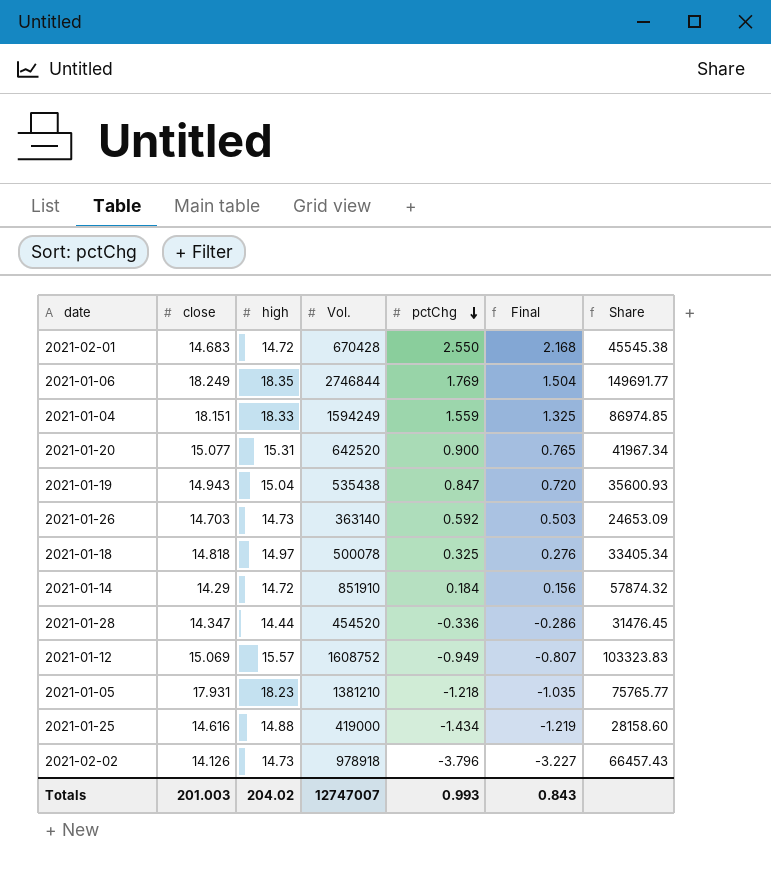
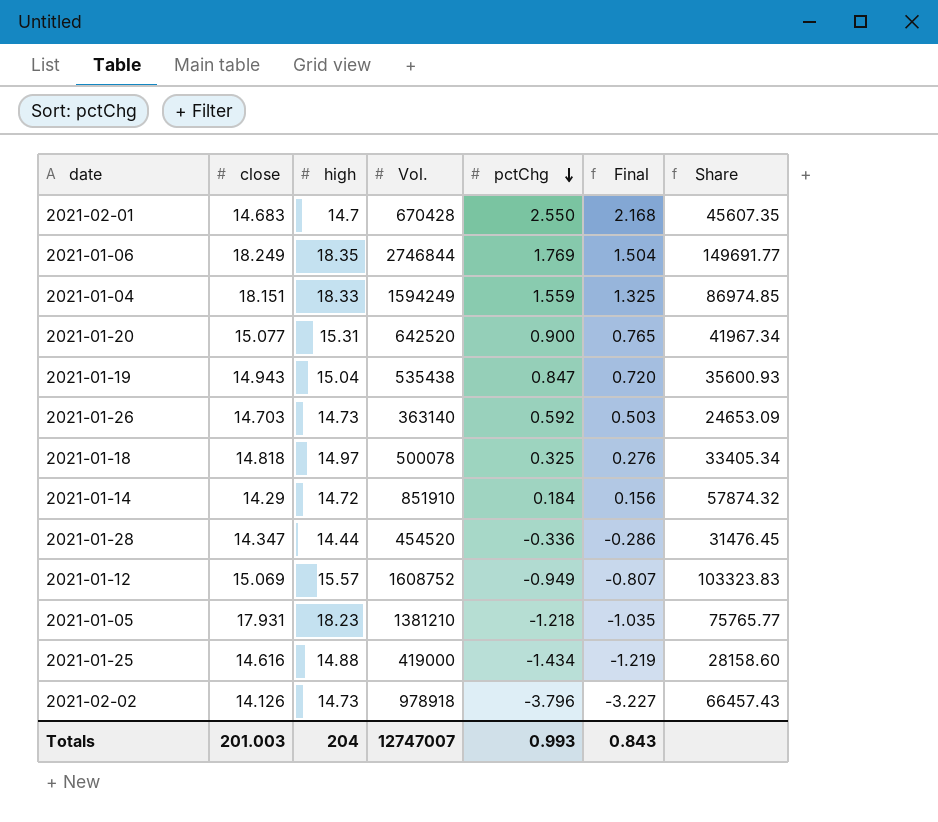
2021-02-01 | high: 14.72 -> 14.7
2021-02-01 | Share: 45545.38 -> 45607.35
Totals | high: 204.02 -> 204

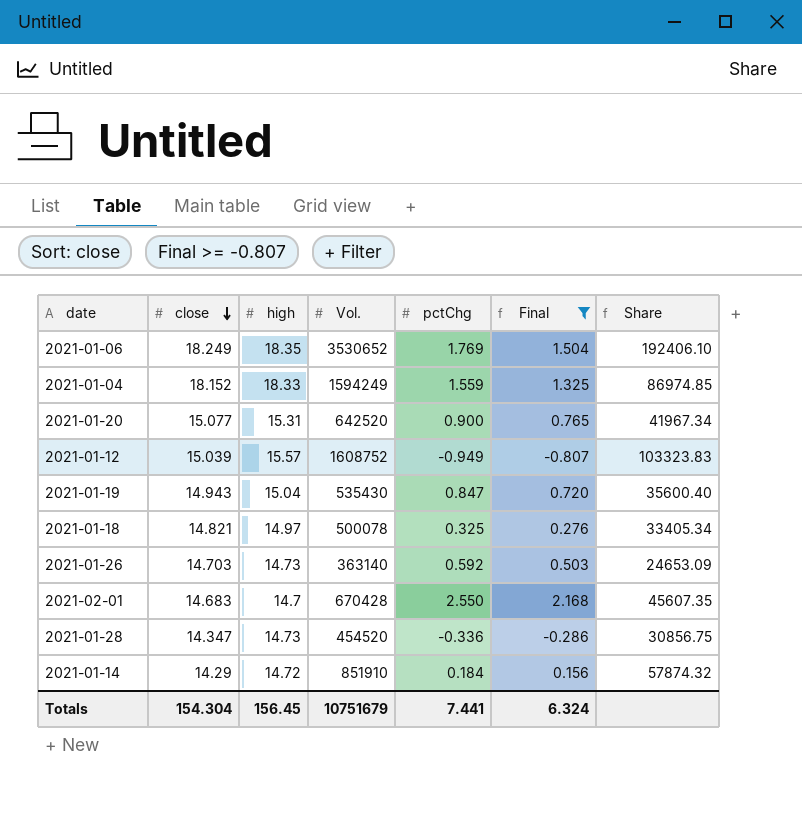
filter: none -> Final >= -0.807
row order: pctChg descending -> close descending
2021-01-06 | Vol.: 2746844 -> 3530652
2021-01-06 | Share: 149691.77 -> 192406.10
2021-01-04 | close: 18.151 -> 18.152
2021-01-12 | close: 15.069 -> 15.039
2021-01-19 | Vol.: 535438 -> 535430
2021-01-19 | Share: 35600.93 -> 35600.40
2021-01-18 | close: 14.818 -> 14.821
2021-01-28 | high: 14.44 -> 14.73
2021-01-28 | Share: 31476.45 -> 30856.75
Totals | close: 201.003 -> 154.304
Totals | high: 204 -> 156.45
Totals | Vol.: 12747007 -> 10751679
Totals | pctChg: 0.993 -> 7.441
Totals | Final: 0.843 -> 6.324

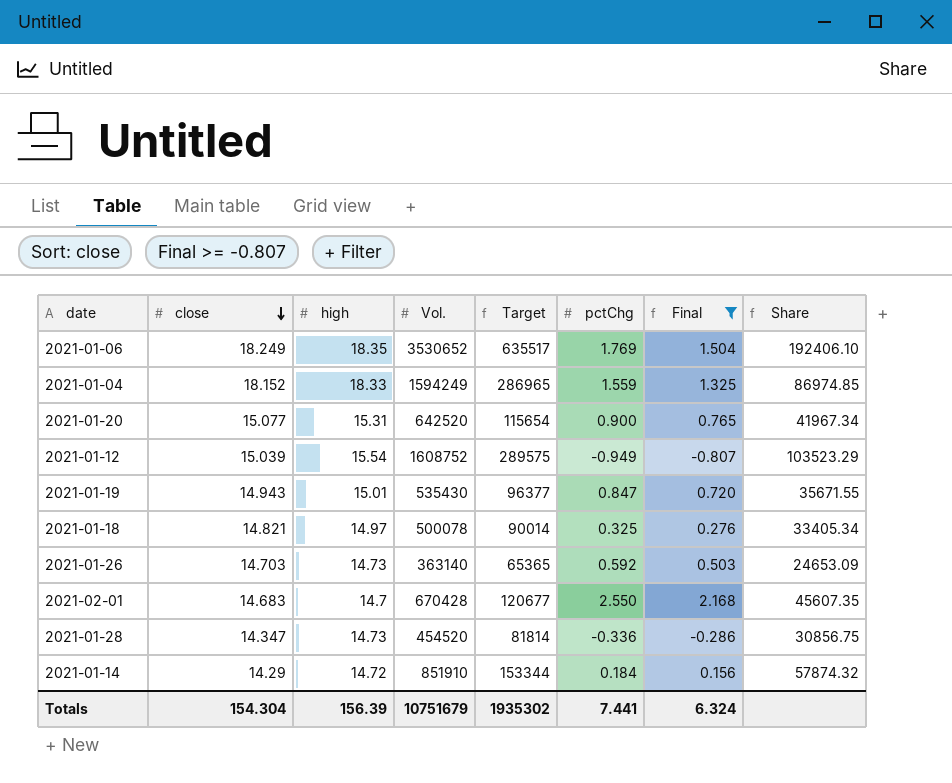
column Target | formula: none -> [Vol.] * 0.18
2021-01-12 | high: 15.57 -> 15.54
2021-01-12 | Share: 103323.83 -> 103523.29
2021-01-19 | high: 15.04 -> 15.01
2021-01-19 | Share: 35600.40 -> 35671.55
Totals | high: 156.45 -> 156.39

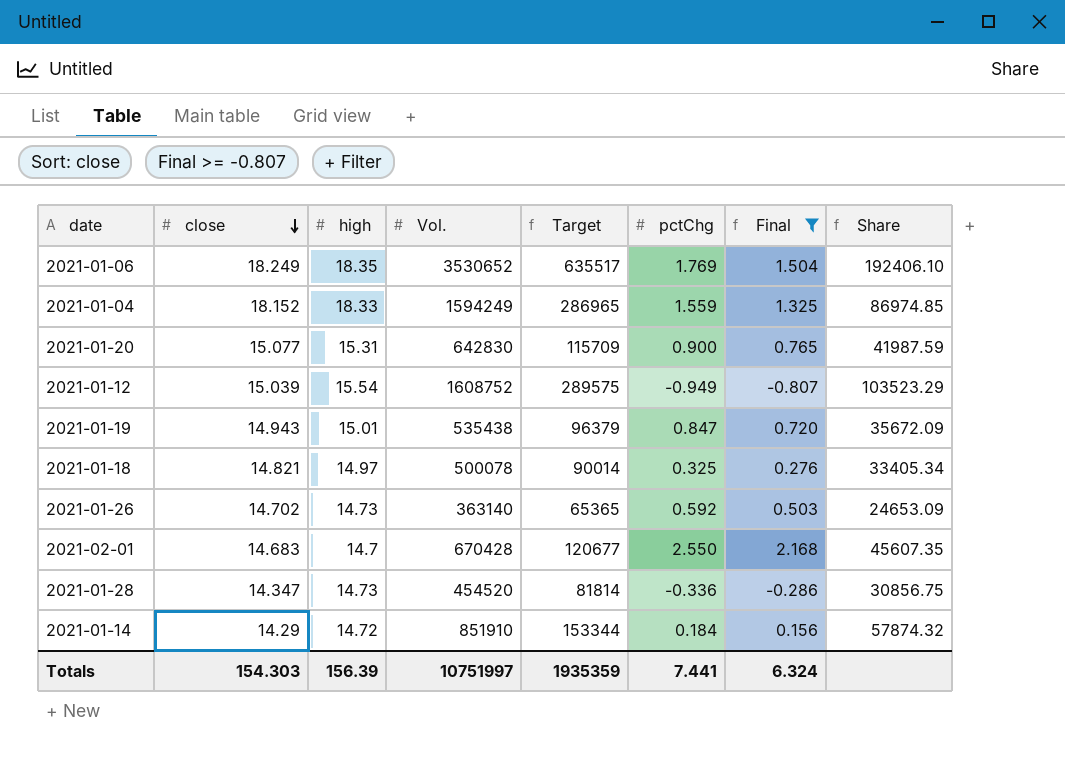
2021-01-20 | Vol.: 642520 -> 642830
2021-01-20 | Target: 115654 -> 115709
2021-01-20 | Share: 41967.34 -> 41987.59
2021-01-19 | Vol.: 535430 -> 535438
2021-01-19 | Target: 96377 -> 96379
2021-01-19 | Share: 35671.55 -> 35672.09
2021-01-26 | close: 14.703 -> 14.702
Totals | close: 154.304 -> 154.303
Totals | Vol.: 10751679 -> 10751997
Totals | Target: 1935302 -> 1935359

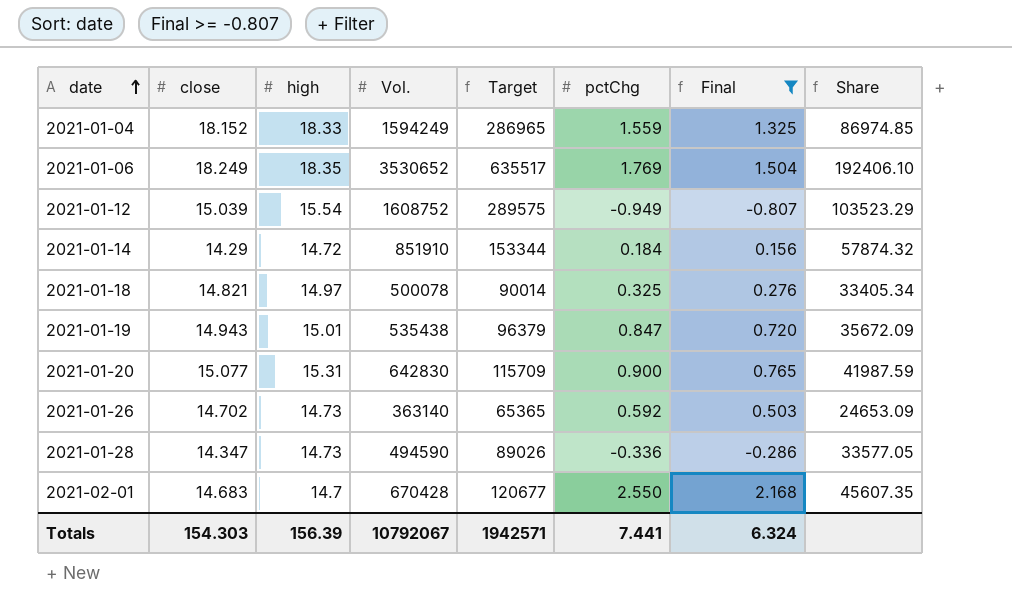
row order: close descending -> date ascending
2021-01-28 | Vol.: 454520 -> 494590
2021-01-28 | Target: 81814 -> 89026
2021-01-28 | Share: 30856.75 -> 33577.05
Totals | Vol.: 10751997 -> 10792067
Totals | Target: 1935359 -> 1942571

